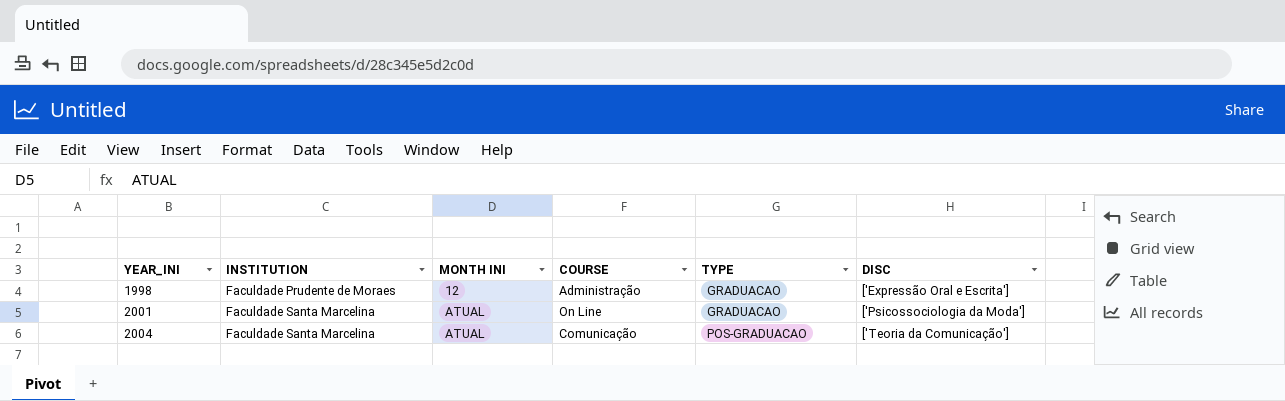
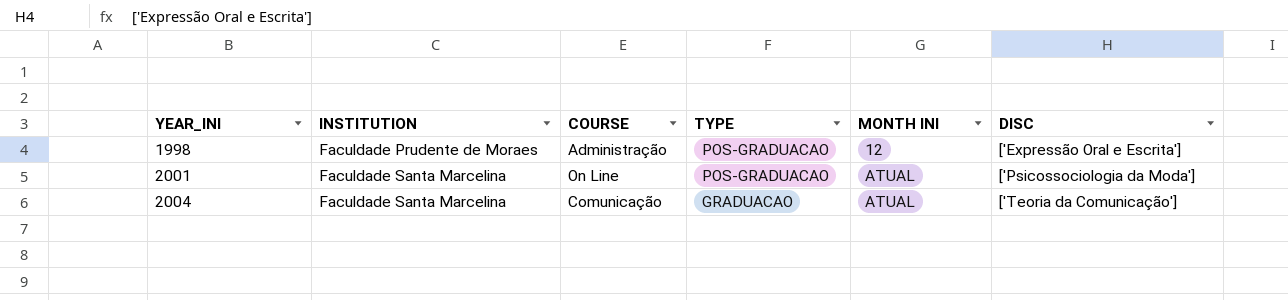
column MONTH INI | position: 3 -> 5
1998 | TYPE: GRADUACAO -> POS-GRADUACAO
2001 | TYPE: GRADUACAO -> POS-GRADUACAO
2004 | TYPE: POS-GRADUACAO -> GRADUACAO

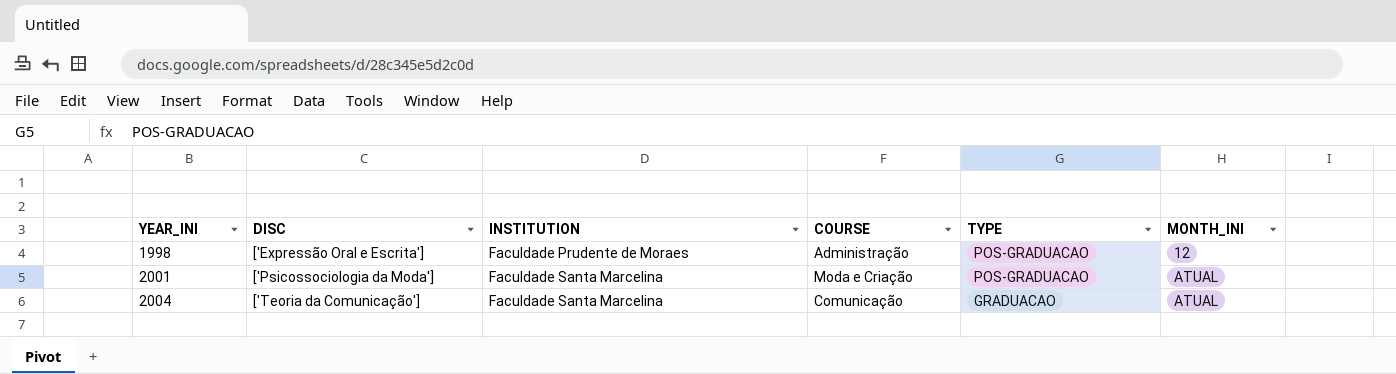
column DISC | position: 6 -> 2
column name: MONTH INI -> MONTH_INI
2001 | COURSE: On Line -> Moda e Criação

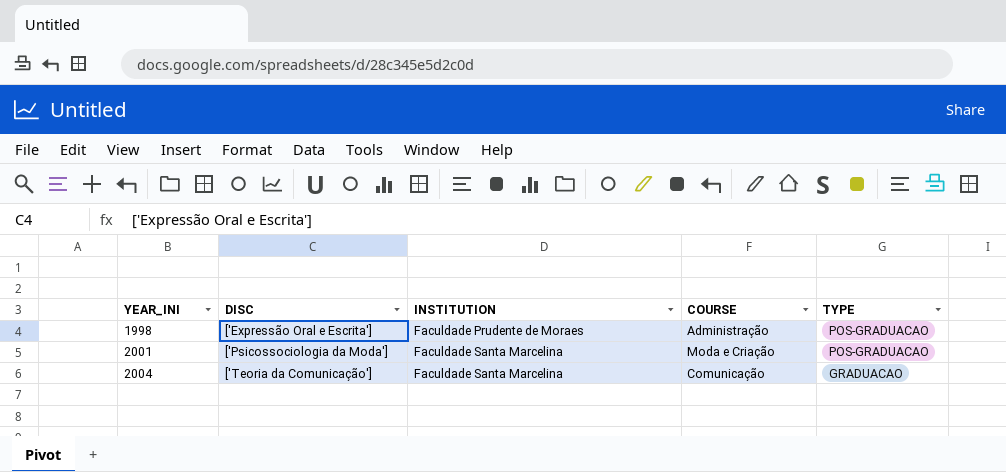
column MONTH_INI | position: 6 -> none

